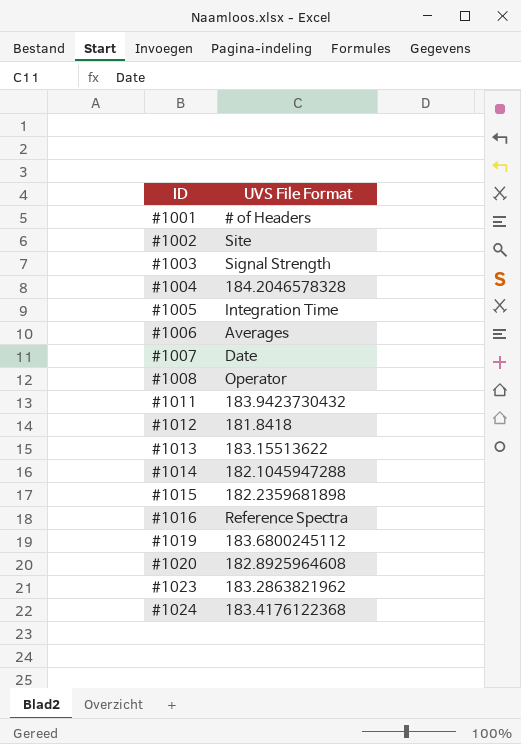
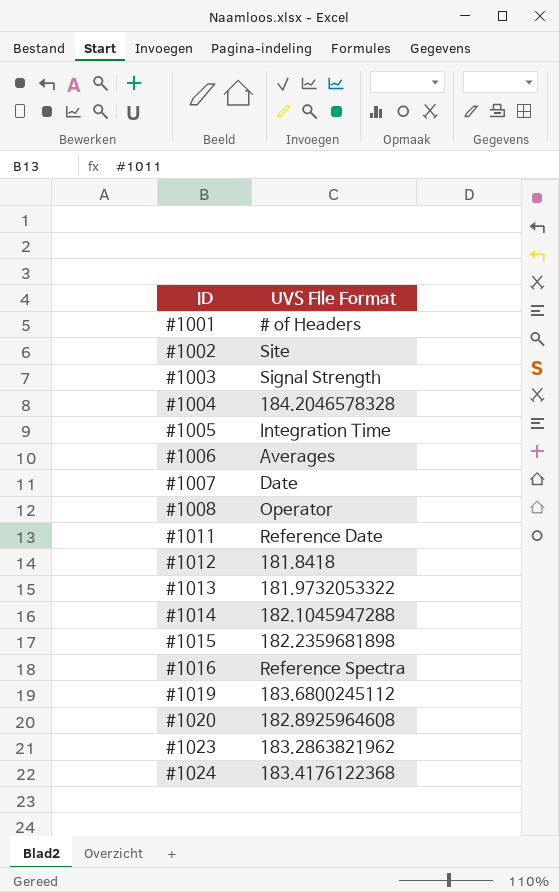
#1011 | UVS File Format: 183.9423730432 -> Reference Date
#1013 | UVS File Format: 183.15513622 -> 181.9732053322

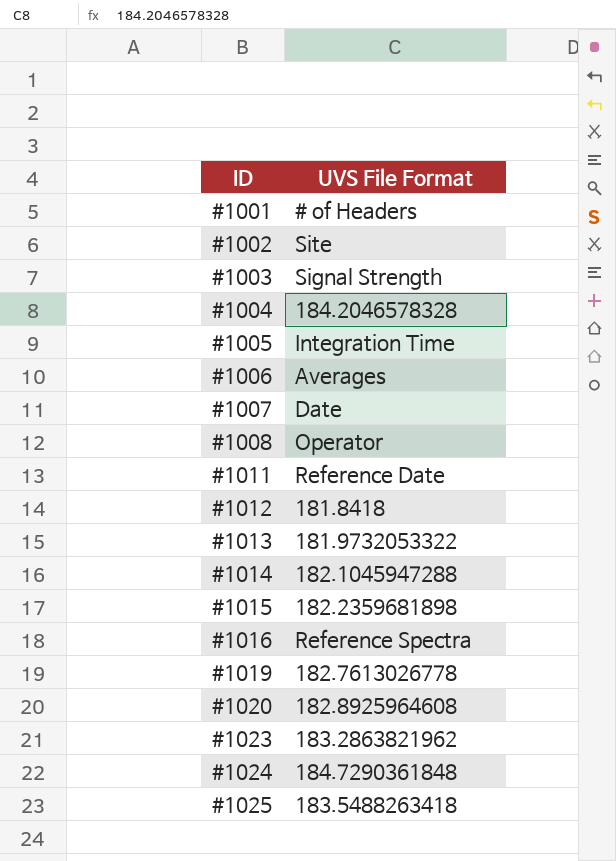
#1019 | UVS File Format: 183.6800245112 -> 182.7613026778
#1024 | UVS File Format: 183.4176122368 -> 184.7290361848
row #1025: none -> 183.5488263418

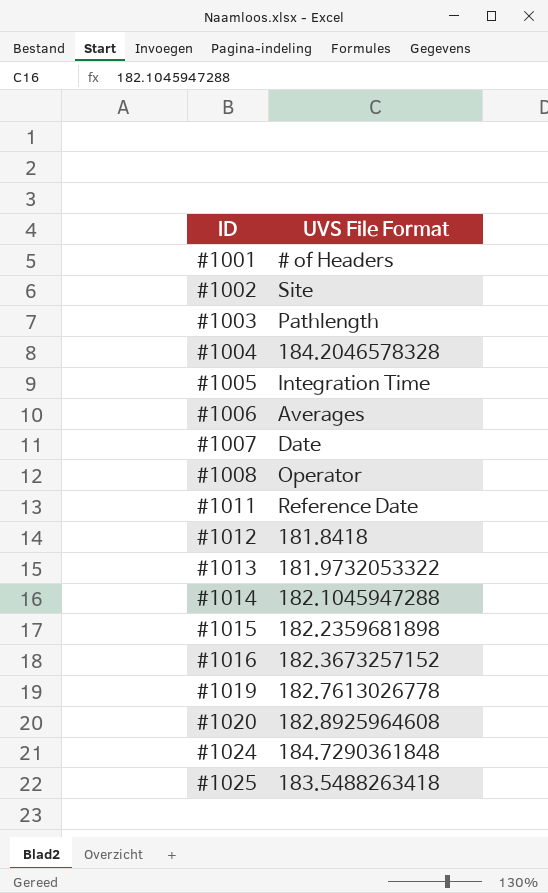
row #1023: 183.2863821962 -> none
#1003 | UVS File Format: Signal Strength -> Pathlength
#1016 | UVS File Format: Reference Spectra -> 182.3673257152

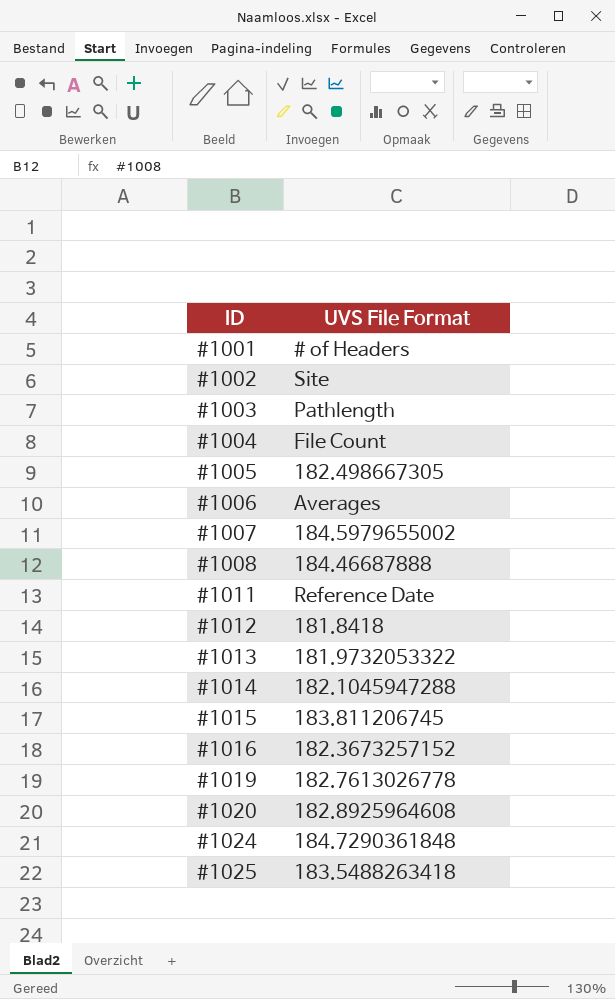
#1004 | UVS File Format: 184.2046578328 -> File Count
#1005 | UVS File Format: Integration Time -> 182.498667305
#1007 | UVS File Format: Date -> 184.5979655002
#1008 | UVS File Format: Operator -> 184.46687888
#1015 | UVS File Format: 182.2359681898 -> 183.811206745

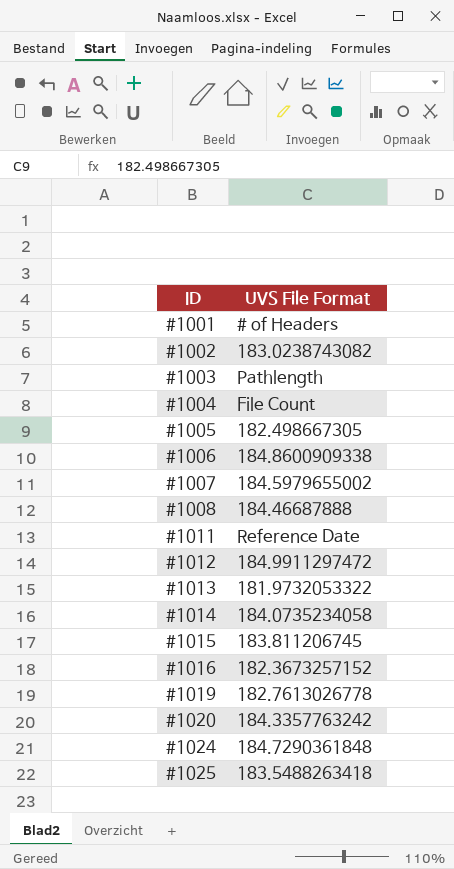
#1002 | UVS File Format: Site -> 183.0238743082
#1006 | UVS File Format: Averages -> 184.8600909338
#1012 | UVS File Format: 181.8418 -> 184.9911297472
#1014 | UVS File Format: 182.1045947288 -> 184.0735234058
#1020 | UVS File Format: 182.8925964608 -> 184.3357763242

